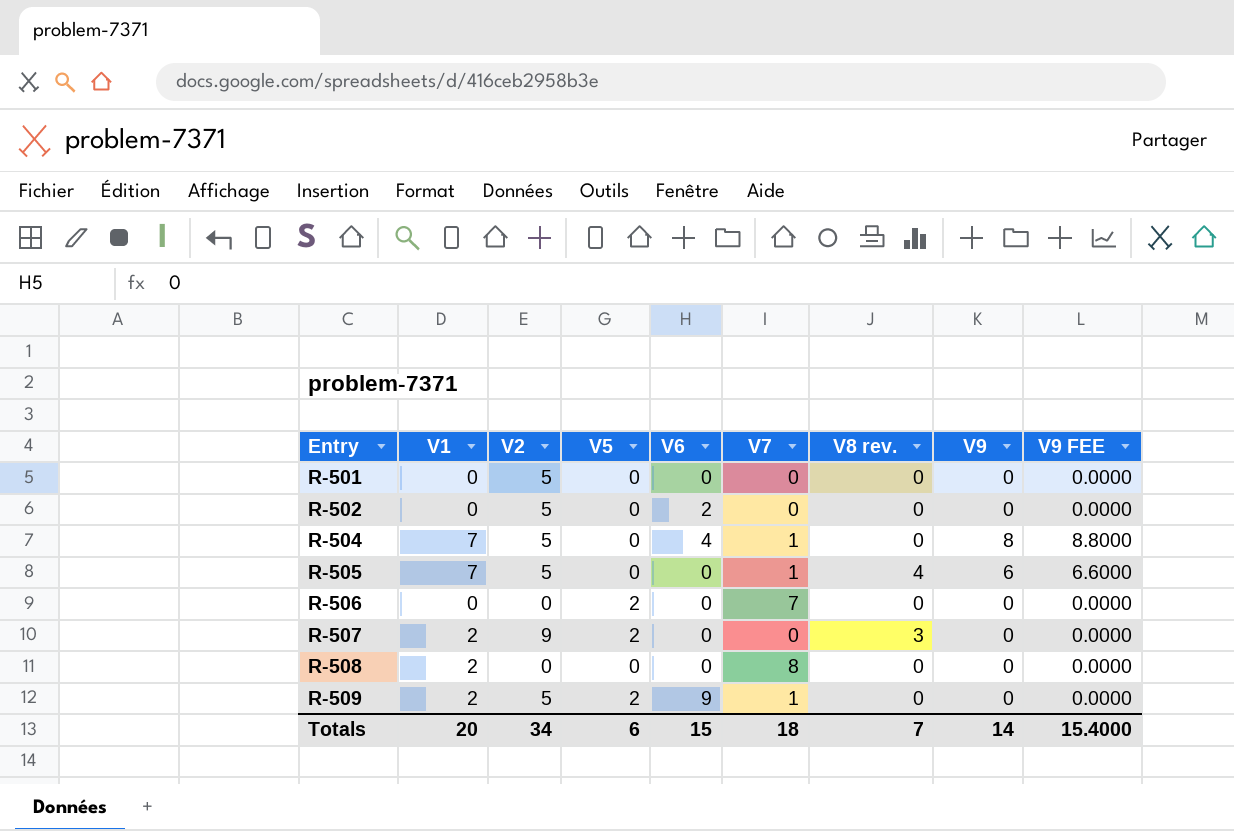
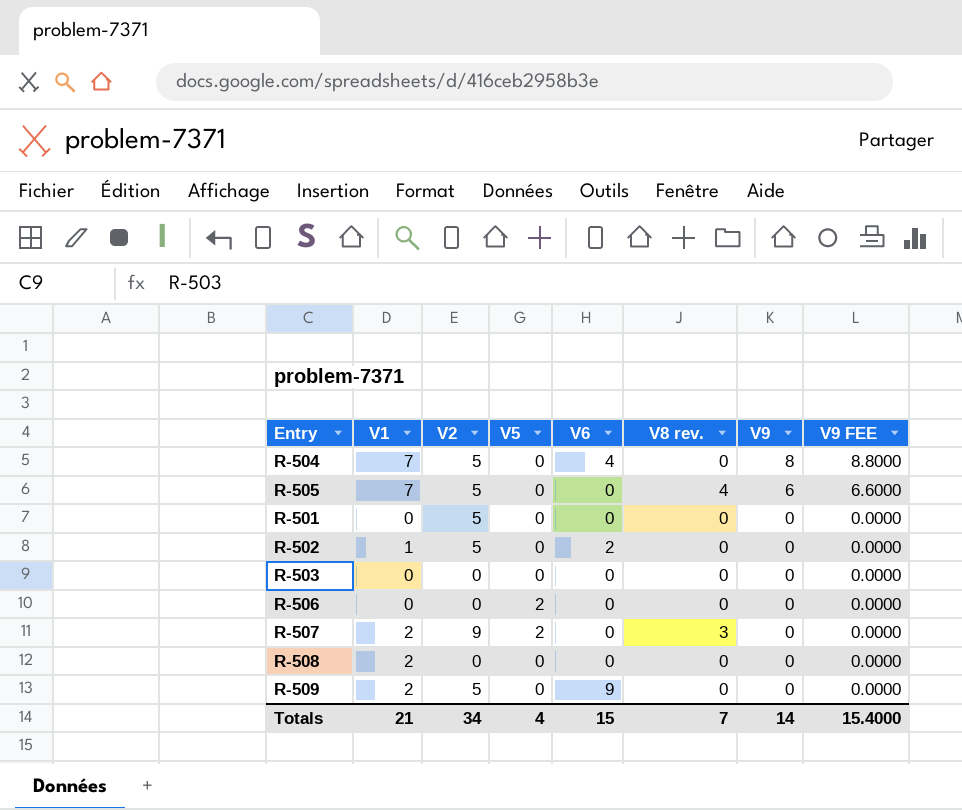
row order: Entry ascending -> V9 descending
column V7 | position: 6 -> none
R-502 | V1: 0 -> 1
row R-503: none -> 0 | 0 | 0 | 0 | 0 | 0 | 0.0000
R-509 | V5: 2 -> 0
Totals | V1: 20 -> 21
Totals | V5: 6 -> 4

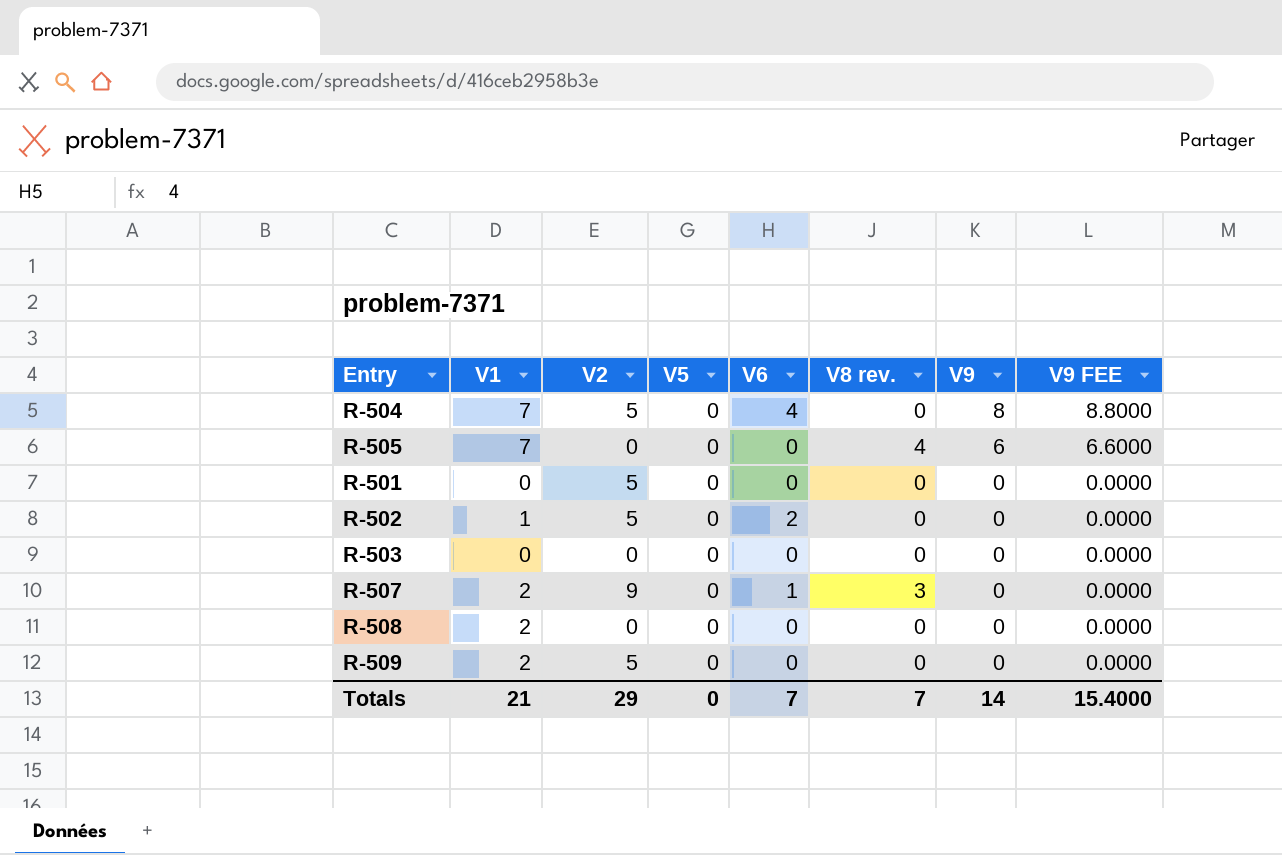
row R-506: 0 | 0 | 2 | 0 | 0 | 0 | 0.0000 -> none
R-505 | V2: 5 -> 0
R-507 | V5: 2 -> 0
R-507 | V6: 0 -> 1
R-509 | V6: 9 -> 0
Totals | V2: 34 -> 29
Totals | V5: 4 -> 0
Totals | V6: 15 -> 7

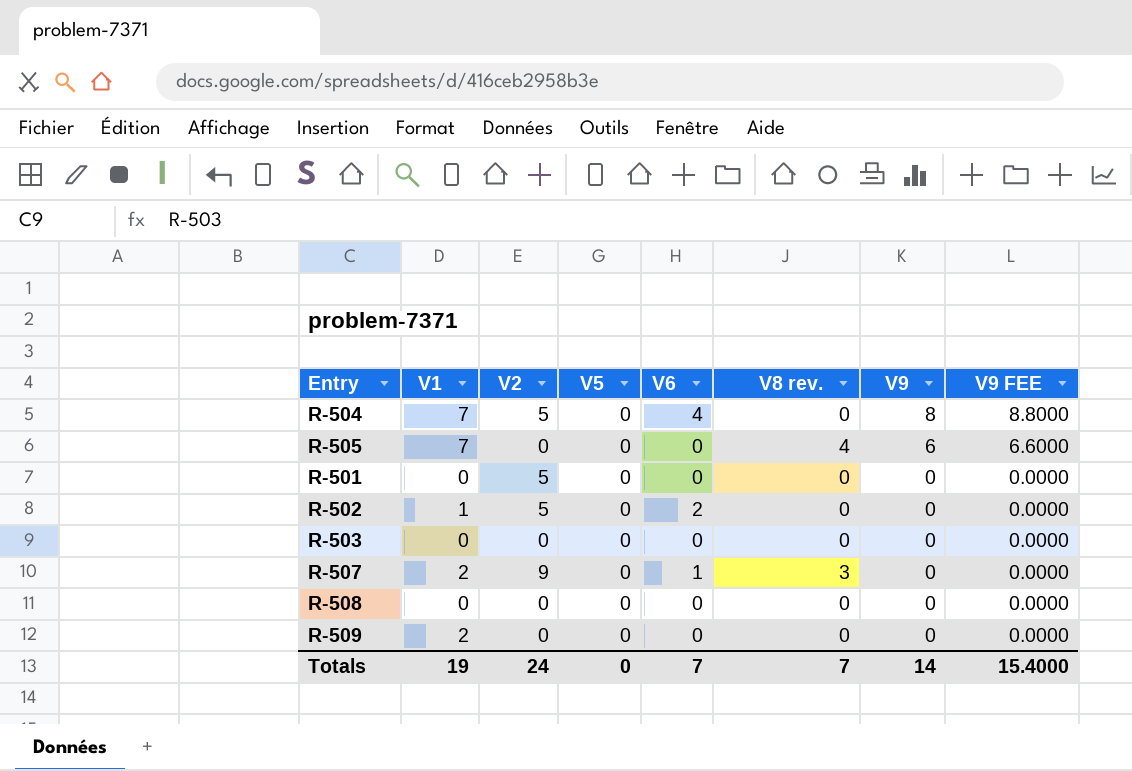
R-508 | V1: 2 -> 0
R-509 | V2: 5 -> 0
Totals | V1: 21 -> 19
Totals | V2: 29 -> 24

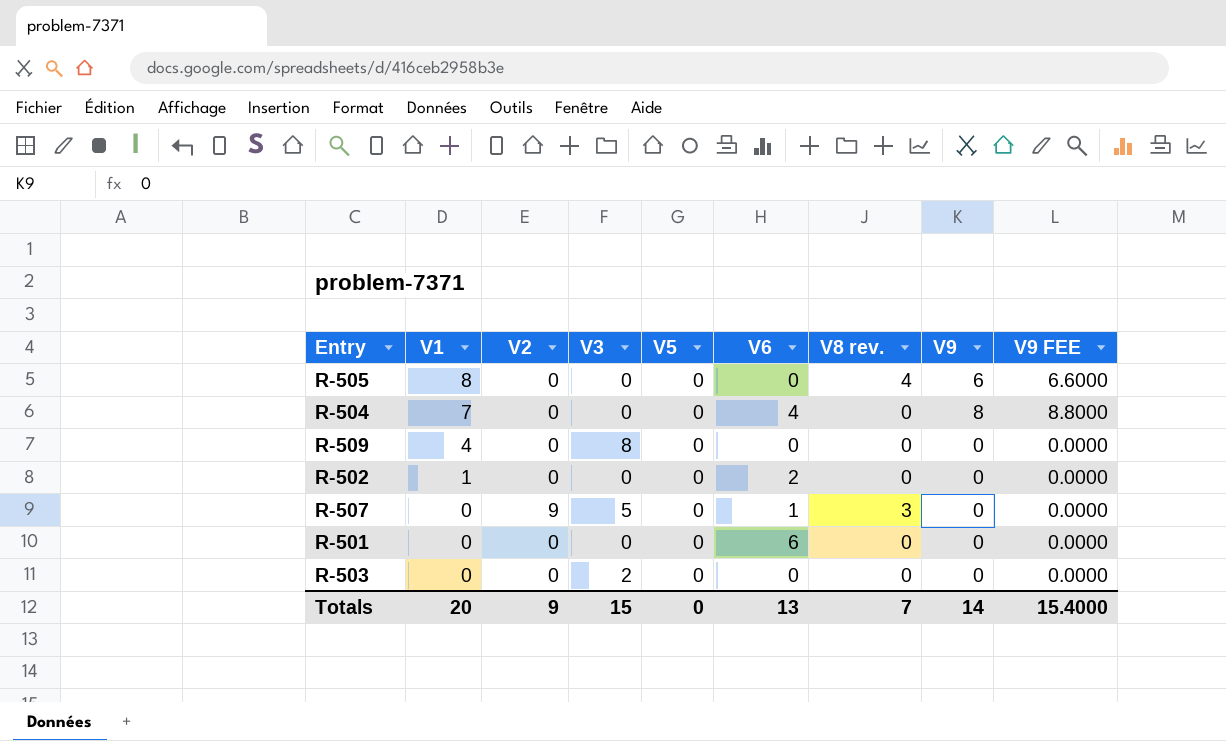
row order: V9 descending -> V1 descending
column V3 | position: none -> 4
row R-508: 0 | 0 | 0 | 0 | 0 | 0 | 0.0000 -> none
R-505 | V1: 7 -> 8
R-504 | V2: 5 -> 0
R-509 | V1: 2 -> 4
R-502 | V2: 5 -> 0
R-507 | V1: 2 -> 0
R-501 | V2: 5 -> 0
R-501 | V6: 0 -> 6
Totals | V1: 19 -> 20
Totals | V2: 24 -> 9
Totals | V6: 7 -> 13

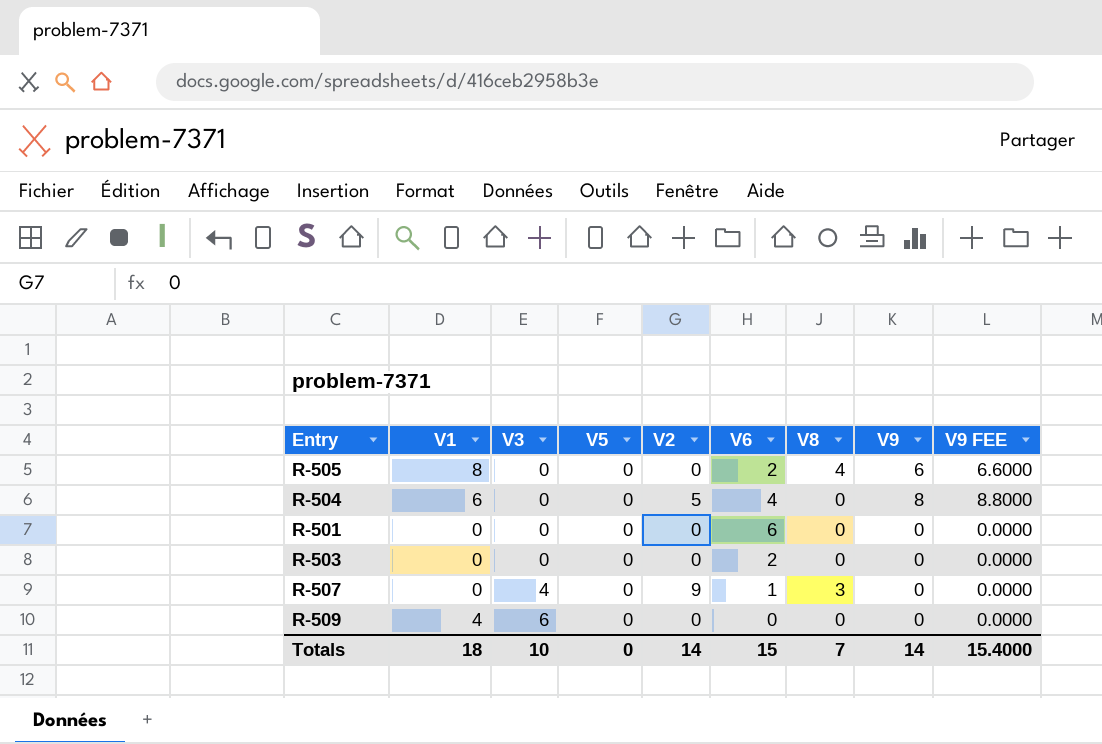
row order: V1 descending -> V3 ascending
column V2 | position: 3 -> 5
column name: V8 rev. -> V8
row R-502: 1 | 0 | 0 | 0 | 2 | 0 | 0 | 0.0000 -> none
R-505 | V6: 0 -> 2
R-504 | V1: 7 -> 6
R-504 | V2: 0 -> 5
R-503 | V3: 2 -> 0
R-503 | V6: 0 -> 2
R-507 | V3: 5 -> 4
R-509 | V3: 8 -> 6
Totals | V1: 20 -> 18
Totals | V3: 15 -> 10
Totals | V2: 9 -> 14
Totals | V6: 13 -> 15

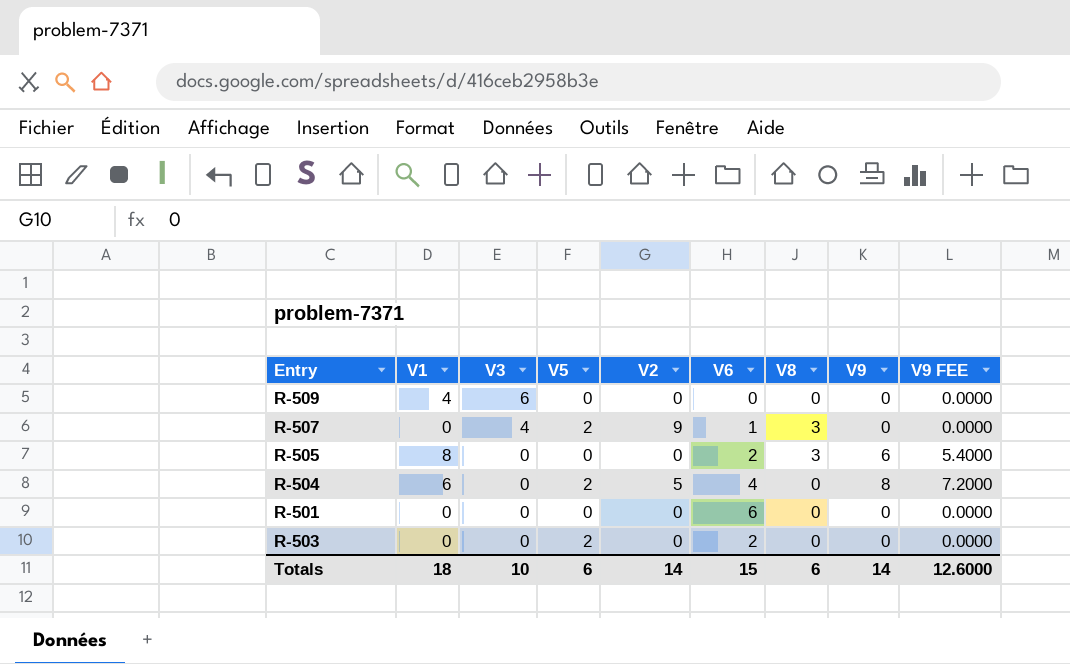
row order: V3 ascending -> V3 descending
column V9 FEE | formula: [V9] * 1.1 -> [V9] * 0.9
R-507 | V5: 0 -> 2
R-505 | V8: 4 -> 3
R-504 | V5: 0 -> 2
R-503 | V5: 0 -> 2
Totals | V5: 0 -> 6
Totals | V8: 7 -> 6
Totals | V9 FEE: 15.4000 -> 12.6000

